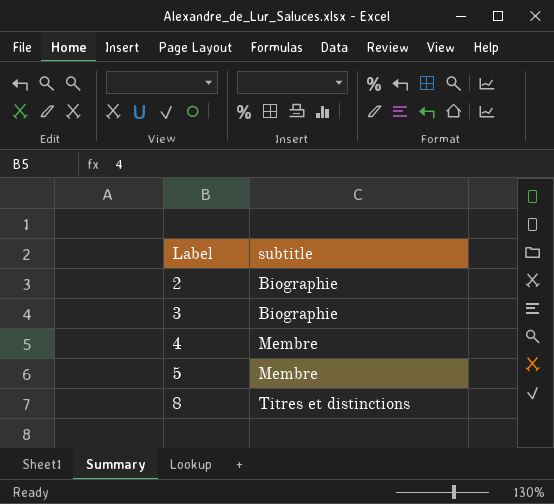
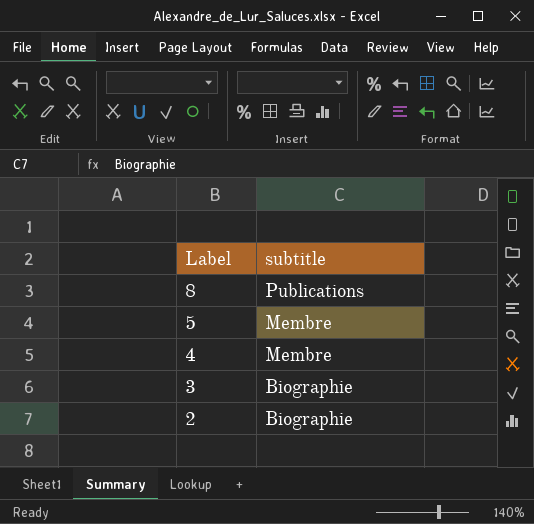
row order: Label ascending -> Label descending
8 | subtitle: Titres et distinctions -> Publications

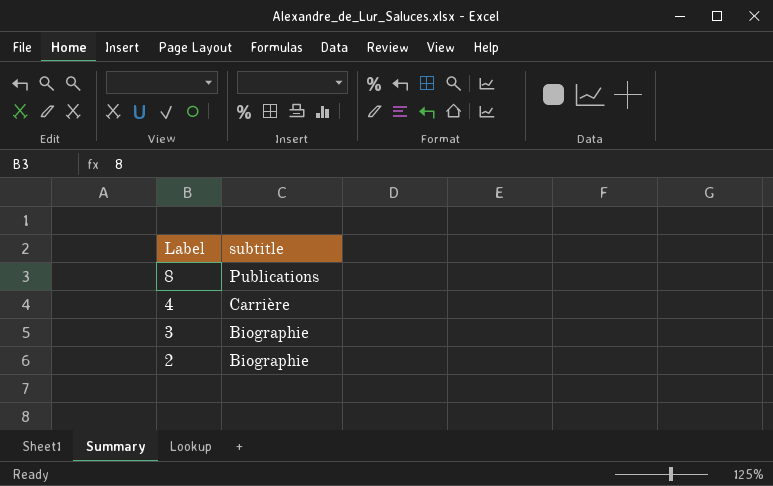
row 5: Membre -> none
4 | subtitle: Membre -> Carrière

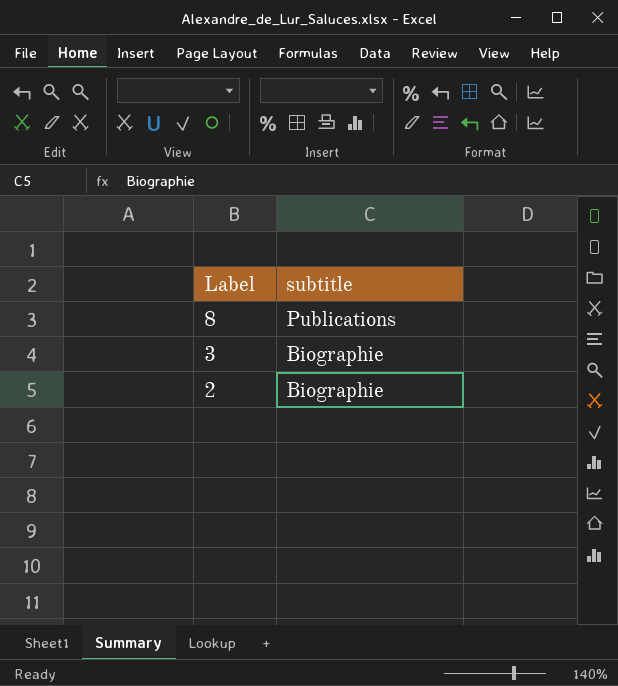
row 4: Carrière -> none

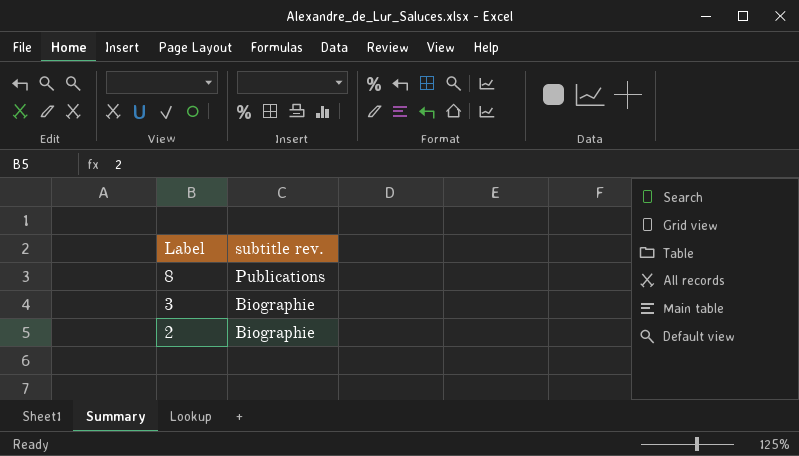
column name: subtitle -> subtitle rev.

